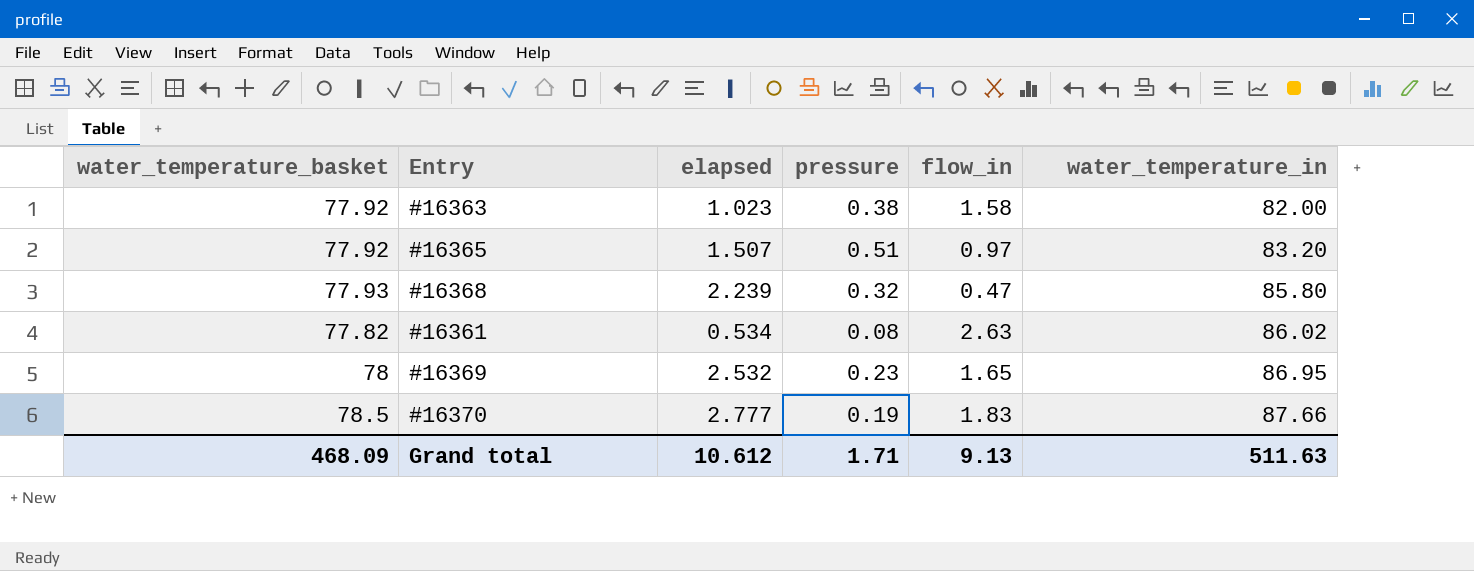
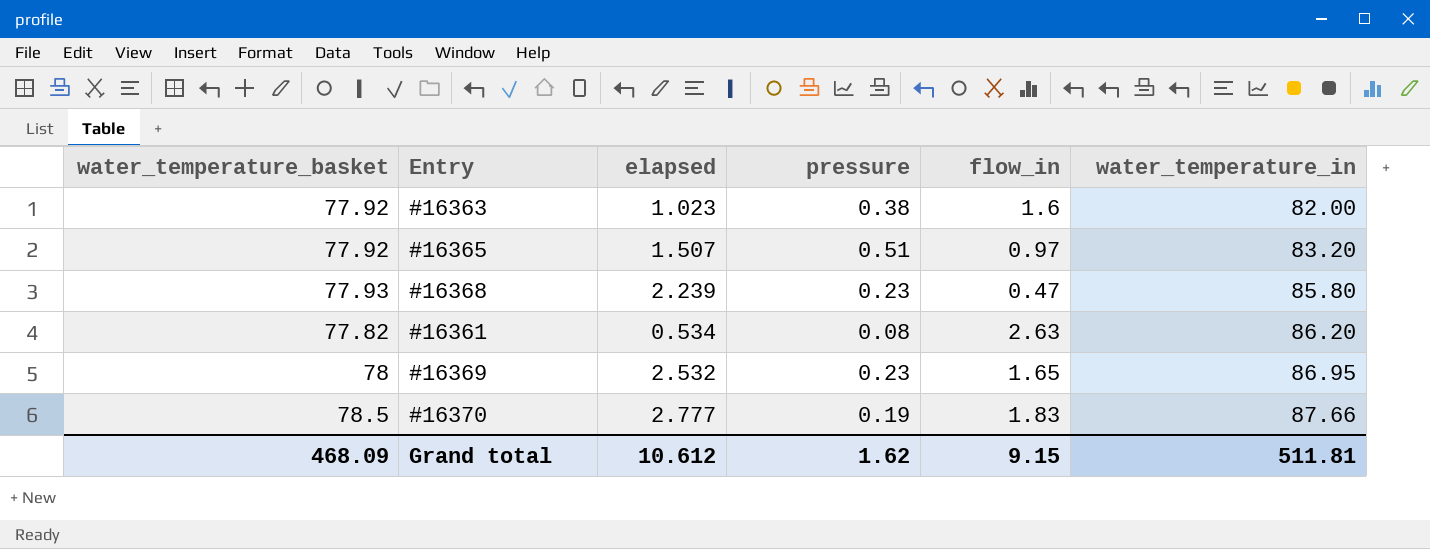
#16363 | flow_in: 1.58 -> 1.6
#16368 | pressure: 0.32 -> 0.23
#16361 | water_temperature_in: 86.02 -> 86.20
Grand total | pressure: 1.71 -> 1.62
Grand total | flow_in: 9.13 -> 9.15
Grand total | water_temperature_in: 511.63 -> 511.81

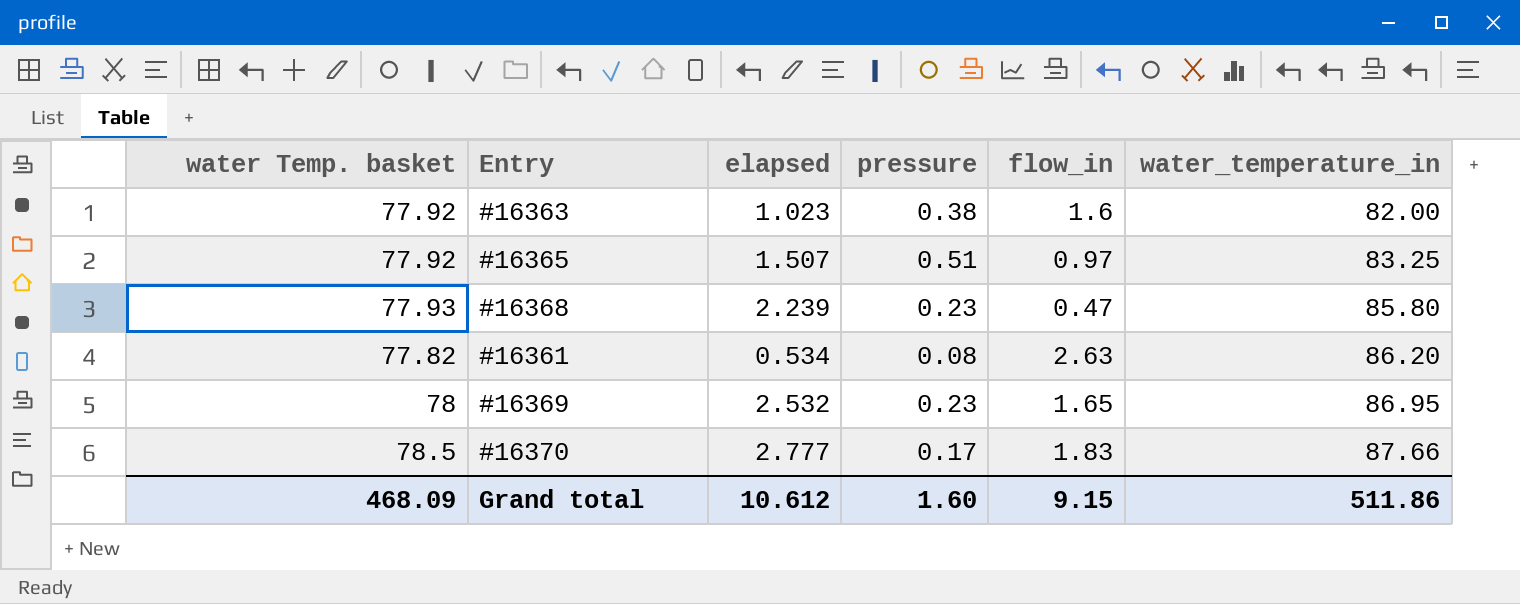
column name: water_temperature_basket -> water Temp. basket
#16365 | water_temperature_in: 83.20 -> 83.25
#16370 | pressure: 0.19 -> 0.17
Grand total | pressure: 1.62 -> 1.60
Grand total | water_temperature_in: 511.81 -> 511.86

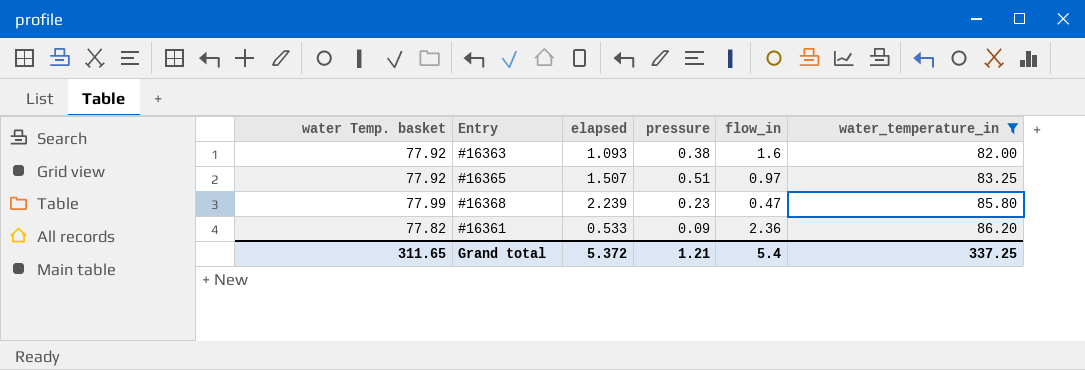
filter: none -> water_temperature_in <= 86.20
#16363 | elapsed: 1.023 -> 1.093
#16368 | water Temp. basket: 77.93 -> 77.99
#16361 | elapsed: 0.534 -> 0.533
#16361 | pressure: 0.08 -> 0.09
#16361 | flow_in: 2.63 -> 2.36
Grand total | water Temp. basket: 468.09 -> 311.65
Grand total | elapsed: 10.612 -> 5.372
Grand total | pressure: 1.60 -> 1.21
Grand total | flow_in: 9.15 -> 5.4
Grand total | water_temperature_in: 511.86 -> 337.25

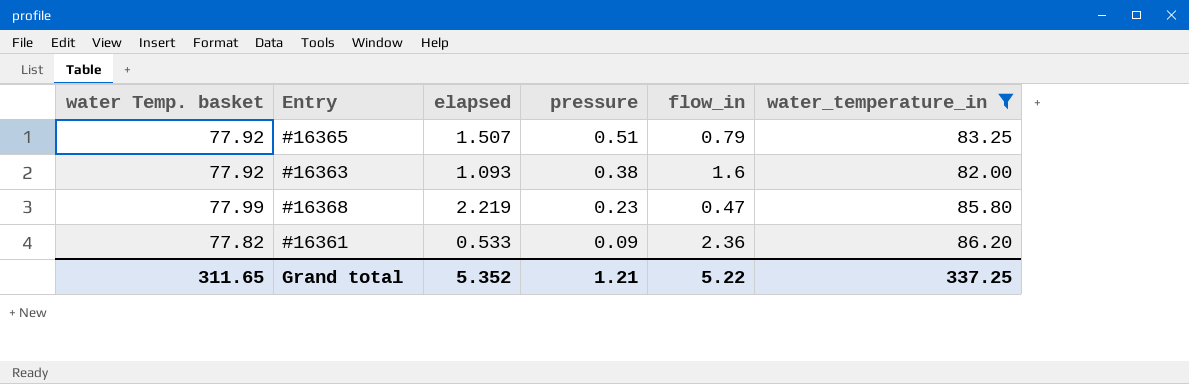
row order: water_temperature_in ascending -> pressure descending
#16365 | flow_in: 0.97 -> 0.79
#16368 | elapsed: 2.239 -> 2.219
Grand total | elapsed: 5.372 -> 5.352
Grand total | flow_in: 5.4 -> 5.22

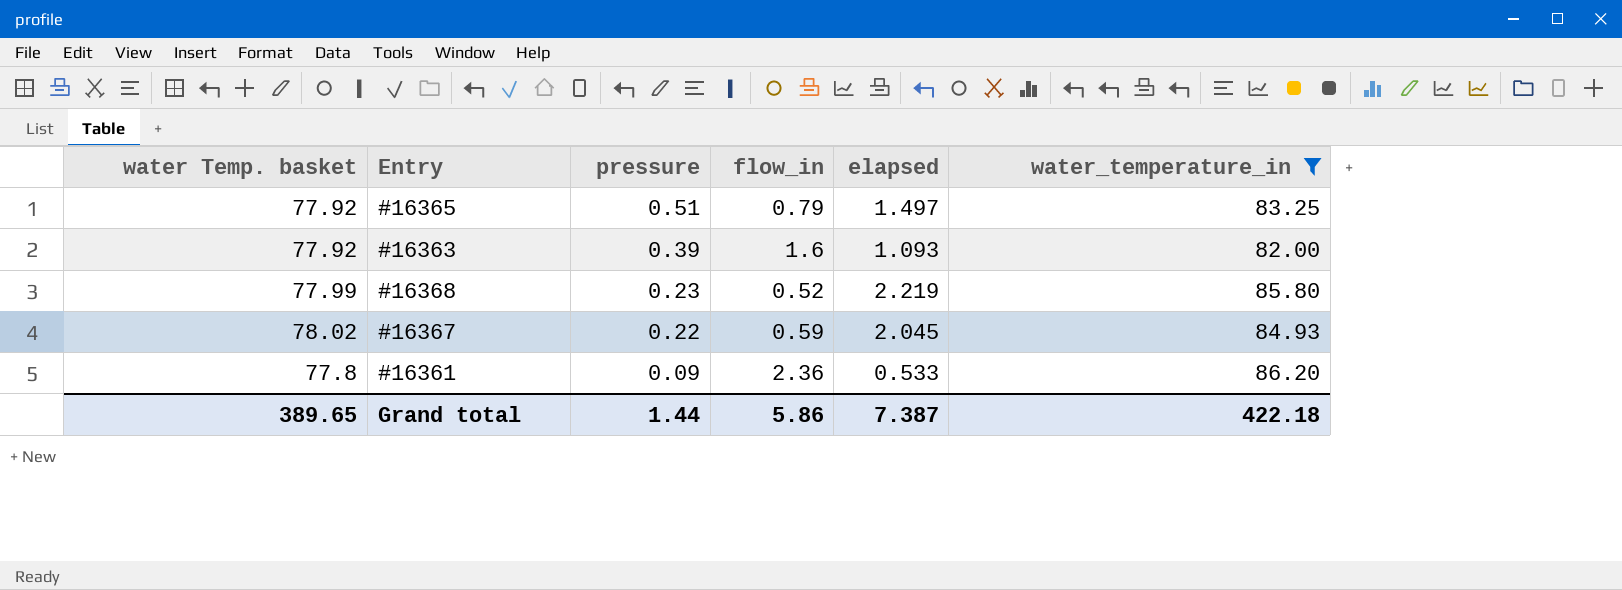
column elapsed | position: 3 -> 5
#16365 | elapsed: 1.507 -> 1.497
#16363 | pressure: 0.38 -> 0.39
#16368 | flow_in: 0.47 -> 0.52
row #16367: none -> 78.02 | 0.22 | 0.59 | 2.045 | 84.93
#16361 | water Temp. basket: 77.82 -> 77.8
Grand total | water Temp. basket: 311.65 -> 389.65
Grand total | pressure: 1.21 -> 1.44
Grand total | flow_in: 5.22 -> 5.86
Grand total | elapsed: 5.352 -> 7.387
Grand total | water_temperature_in: 337.25 -> 422.18

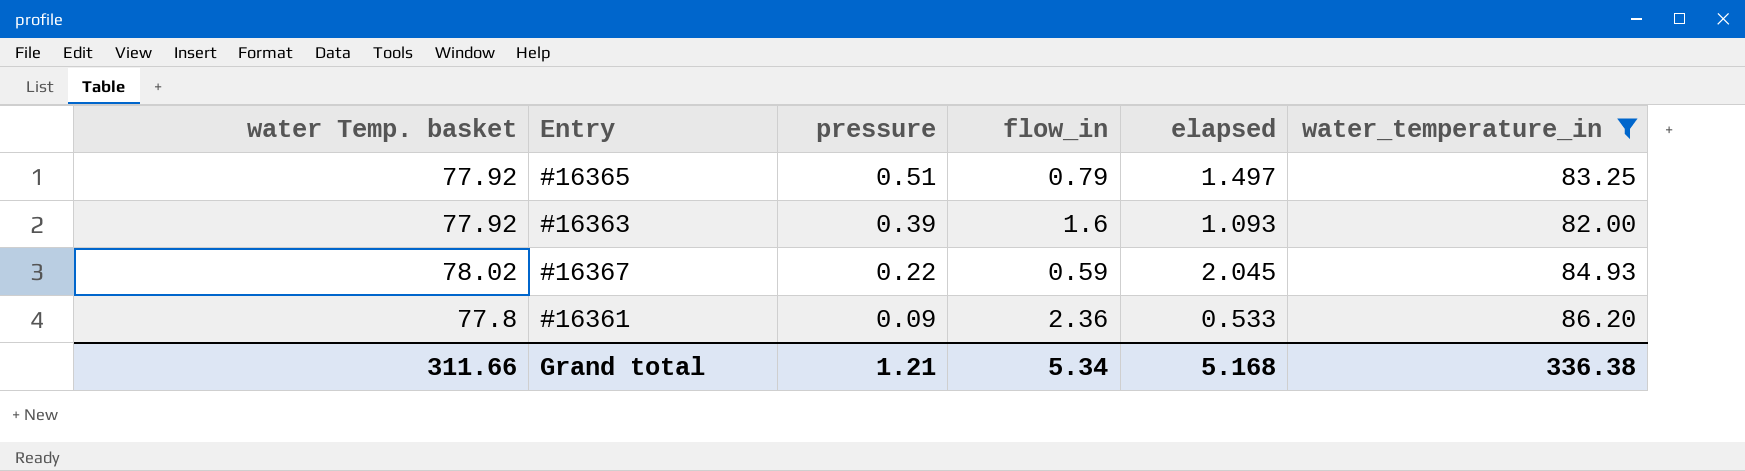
row #16368: 77.99 | 0.23 | 0.52 | 2.219 | 85.80 -> none
Grand total | water Temp. basket: 389.65 -> 311.66
Grand total | pressure: 1.44 -> 1.21
Grand total | flow_in: 5.86 -> 5.34
Grand total | elapsed: 7.387 -> 5.168
Grand total | water_temperature_in: 422.18 -> 336.38

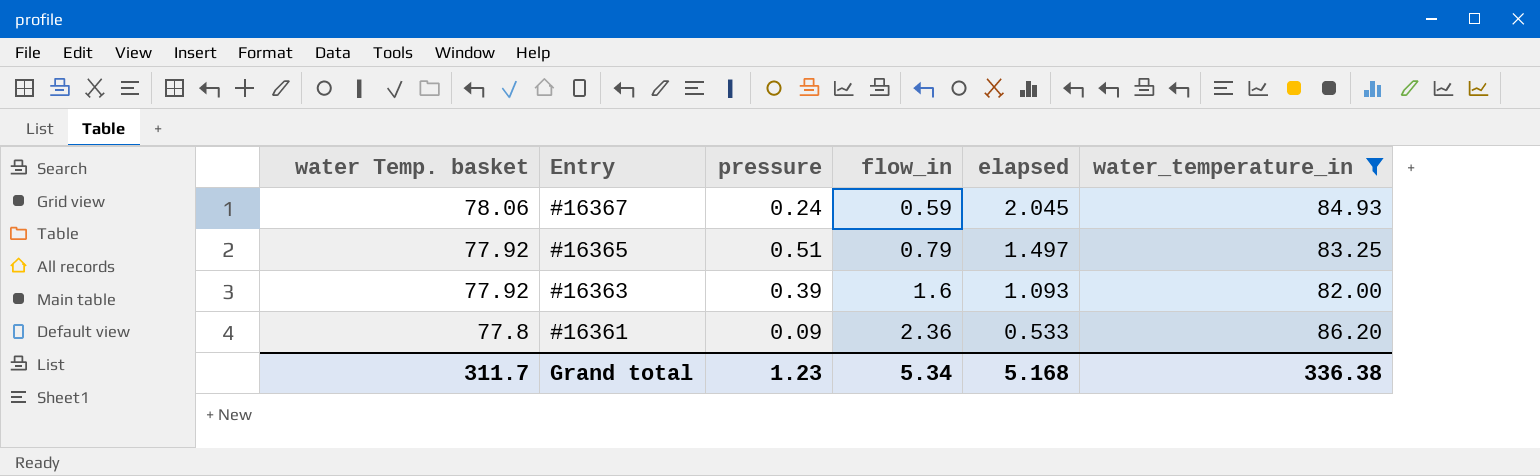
row order: pressure descending -> water Temp. basket descending
#16367 | water Temp. basket: 78.02 -> 78.06
#16367 | pressure: 0.22 -> 0.24
Grand total | water Temp. basket: 311.66 -> 311.7
Grand total | pressure: 1.21 -> 1.23

